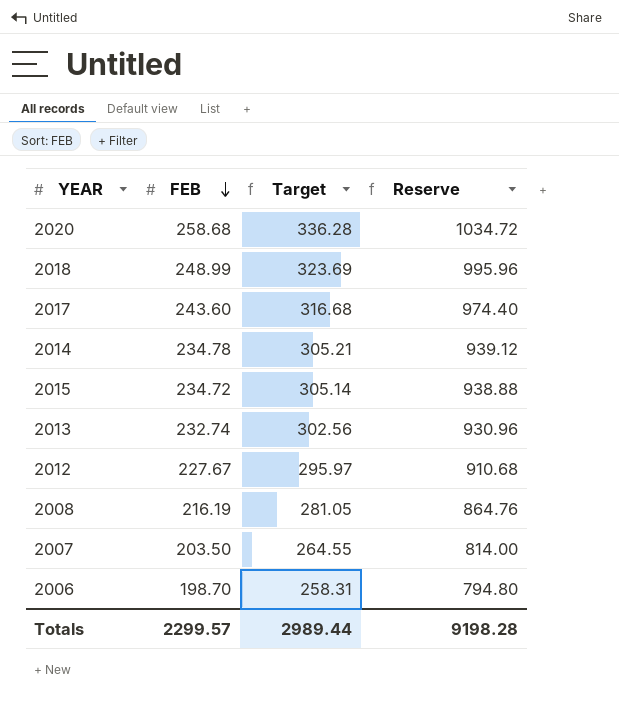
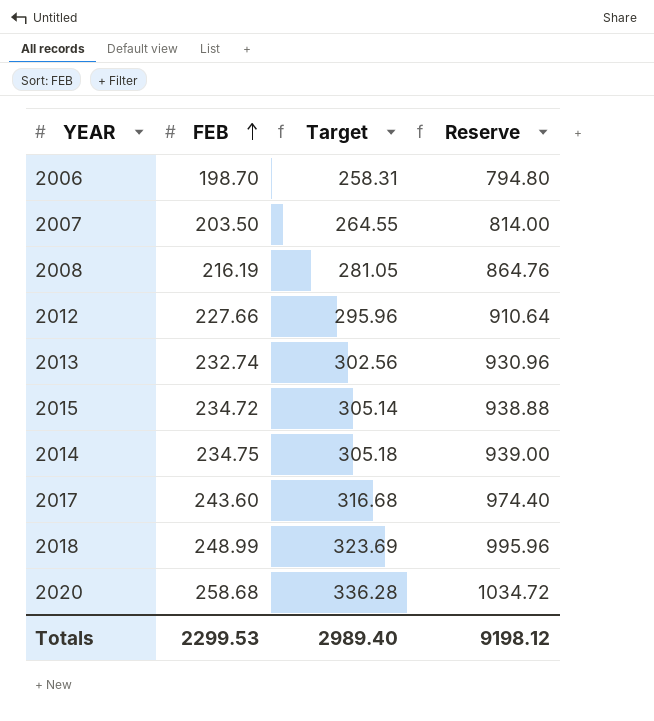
row order: FEB descending -> FEB ascending
2012 | FEB: 227.67 -> 227.66
2012 | Target: 295.97 -> 295.96
2012 | Reserve: 910.68 -> 910.64
2014 | FEB: 234.78 -> 234.75
2014 | Target: 305.21 -> 305.18
2014 | Reserve: 939.12 -> 939.00
Totals | FEB: 2299.57 -> 2299.53
Totals | Target: 2989.44 -> 2989.40
Totals | Reserve: 9198.28 -> 9198.12

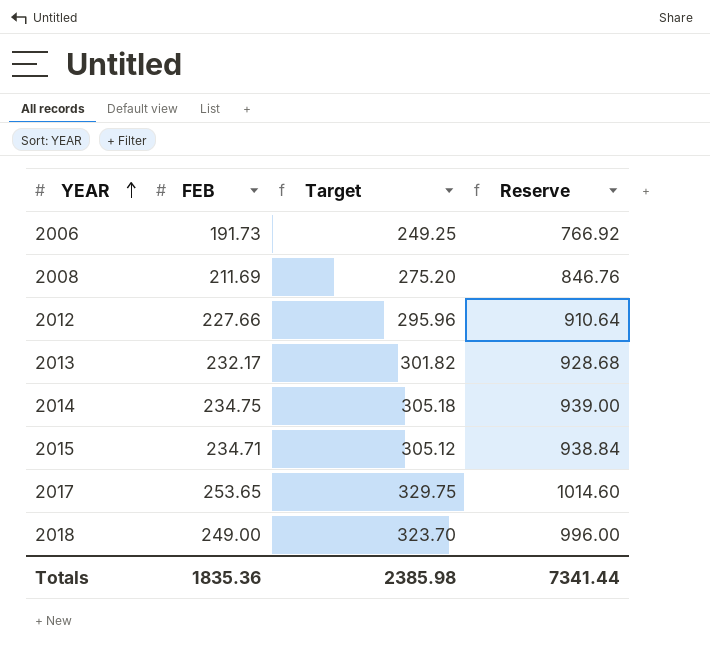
row order: FEB ascending -> YEAR ascending
row 2007: 203.50 | 264.55 | 814.00 -> none
row 2020: 258.68 | 336.28 | 1034.72 -> none
2006 | FEB: 198.70 -> 191.73
2006 | Target: 258.31 -> 249.25
2006 | Reserve: 794.80 -> 766.92
2008 | FEB: 216.19 -> 211.69
2008 | Target: 281.05 -> 275.20
2008 | Reserve: 864.76 -> 846.76
2013 | FEB: 232.74 -> 232.17
2013 | Target: 302.56 -> 301.82
2013 | Reserve: 930.96 -> 928.68
2015 | FEB: 234.72 -> 234.71
2015 | Target: 305.14 -> 305.12
2015 | Reserve: 938.88 -> 938.84
2017 | FEB: 243.60 -> 253.65
2017 | Target: 316.68 -> 329.75
2017 | Reserve: 974.40 -> 1014.60
2018 | FEB: 248.99 -> 249.00
2018 | Target: 323.69 -> 323.70
2018 | Reserve: 995.96 -> 996.00
Totals | FEB: 2299.53 -> 1835.36
Totals | Target: 2989.40 -> 2385.98
Totals | Reserve: 9198.12 -> 7341.44

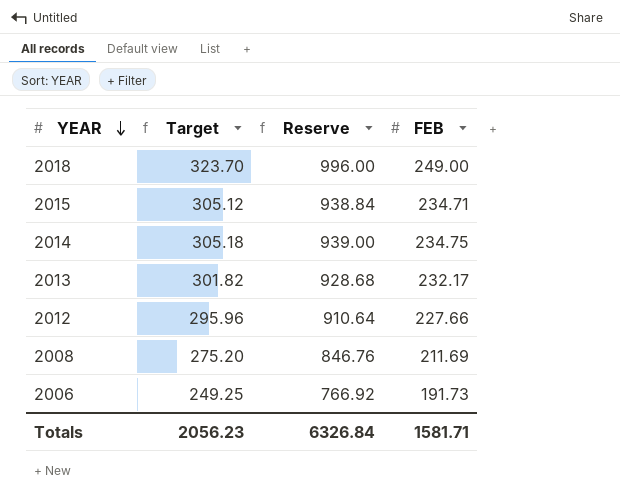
row order: YEAR ascending -> YEAR descending
column FEB | position: 2 -> 4
row 2017: 253.65 | 329.75 | 1014.60 -> none
Totals | Target: 2385.98 -> 2056.23
Totals | Reserve: 7341.44 -> 6326.84
Totals | FEB: 1835.36 -> 1581.71

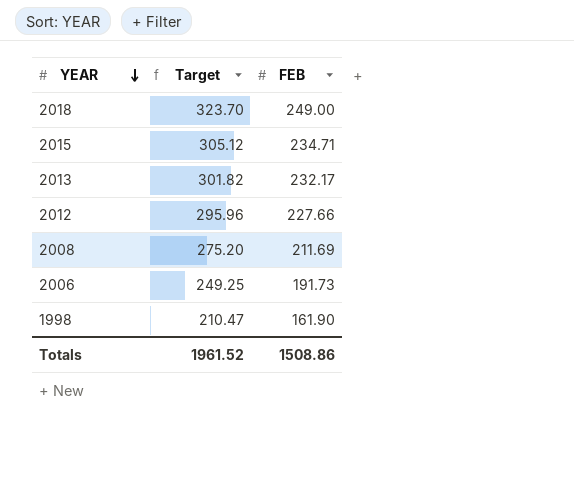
column Reserve | formula: [FEB] * 4 -> none
row 2014: 305.18 | 939.00 | 234.75 -> none
row 1998: none -> 210.47 | 161.90
Totals | Target: 2056.23 -> 1961.52
Totals | FEB: 1581.71 -> 1508.86

